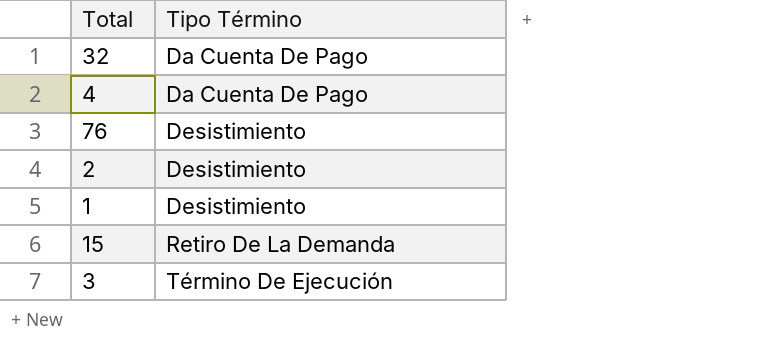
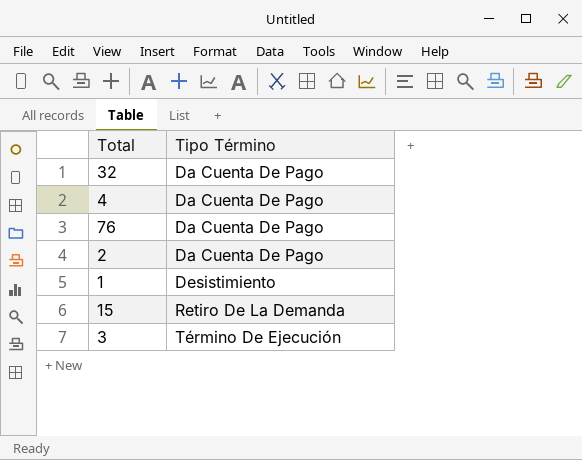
76 | Tipo Término: Desistimiento -> Da Cuenta De Pago
2 | Tipo Término: Desistimiento -> Da Cuenta De Pago

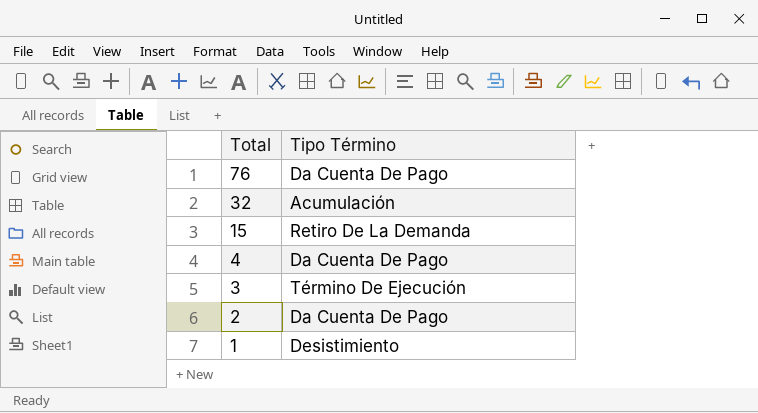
row order: Tipo Término ascending -> Total descending
32 | Tipo Término: Da Cuenta De Pago -> Acumulación

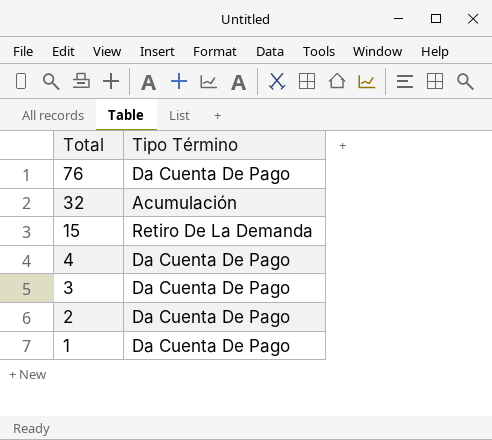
3 | Tipo Término: Término De Ejecución -> Da Cuenta De Pago
1 | Tipo Término: Desistimiento -> Da Cuenta De Pago

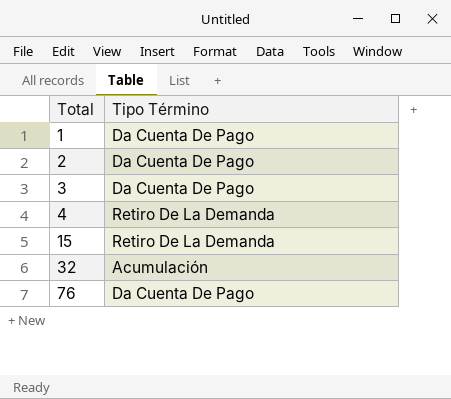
row order: Total descending -> Total ascending
4 | Tipo Término: Da Cuenta De Pago -> Retiro De La Demanda

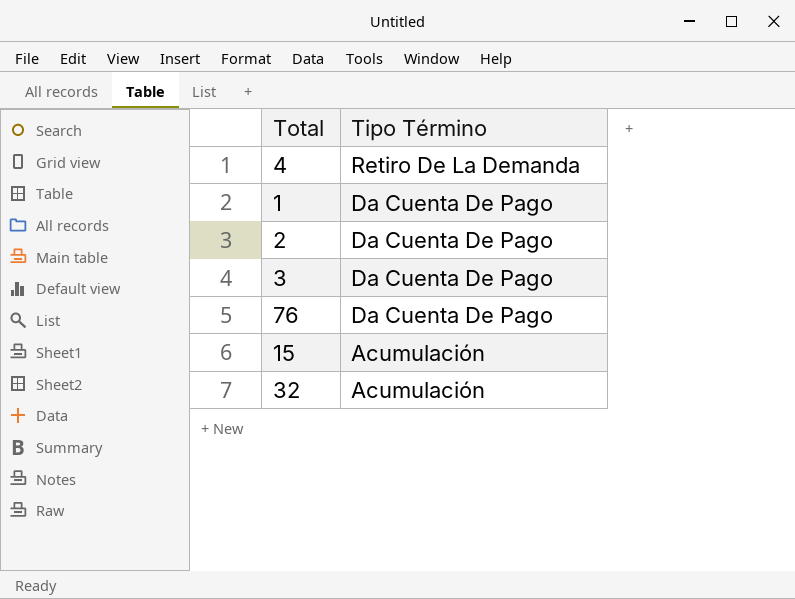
row order: Total ascending -> Tipo Término descending
15 | Tipo Término: Retiro De La Demanda -> Acumulación

